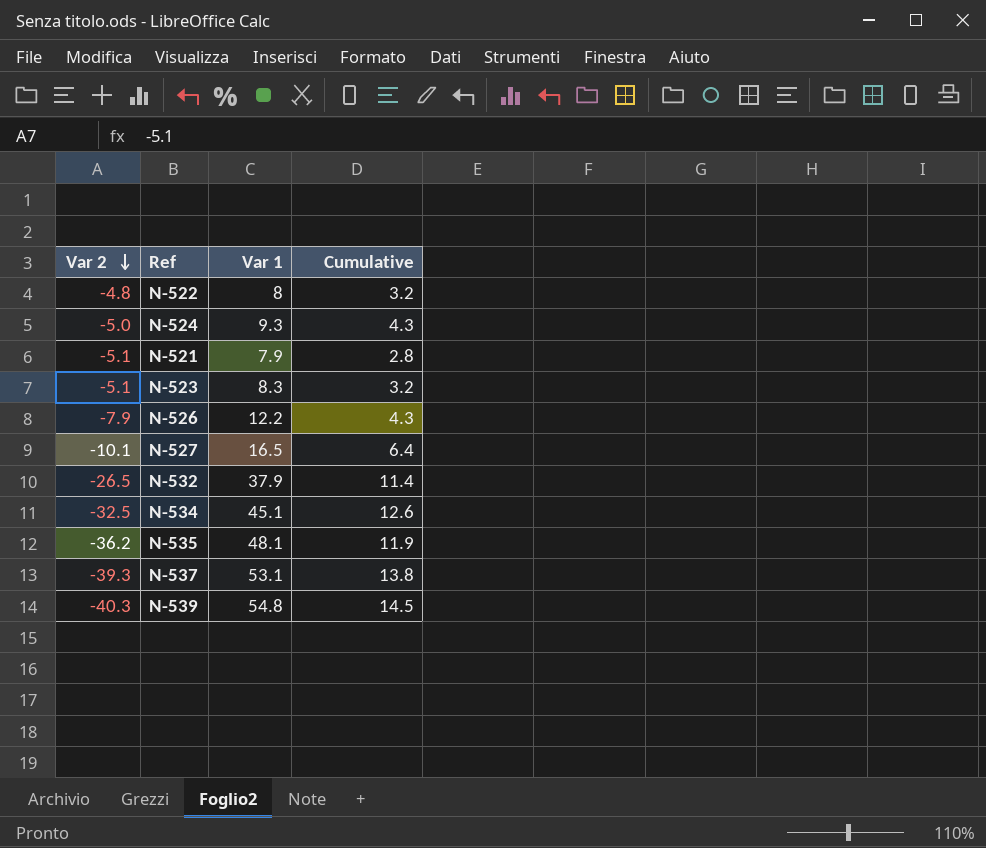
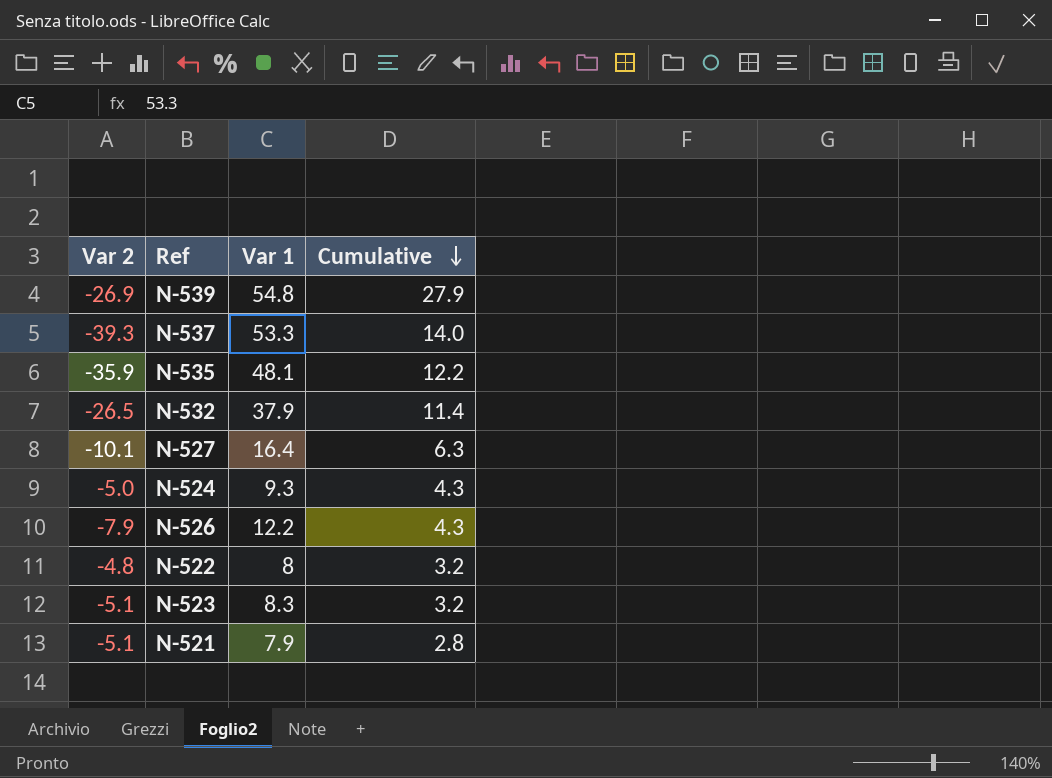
row order: Var 2 descending -> Cumulative descending
row N-534: -32.5 | 45.1 | 12.6 -> none
N-539 | Var 2: -40.3 -> -26.9
N-539 | Cumulative: 14.5 -> 27.9
N-537 | Var 1: 53.1 -> 53.3
N-537 | Cumulative: 13.8 -> 14.0
N-535 | Var 2: -36.2 -> -35.9
N-535 | Cumulative: 11.9 -> 12.2
N-527 | Var 1: 16.5 -> 16.4
N-527 | Cumulative: 6.4 -> 6.3

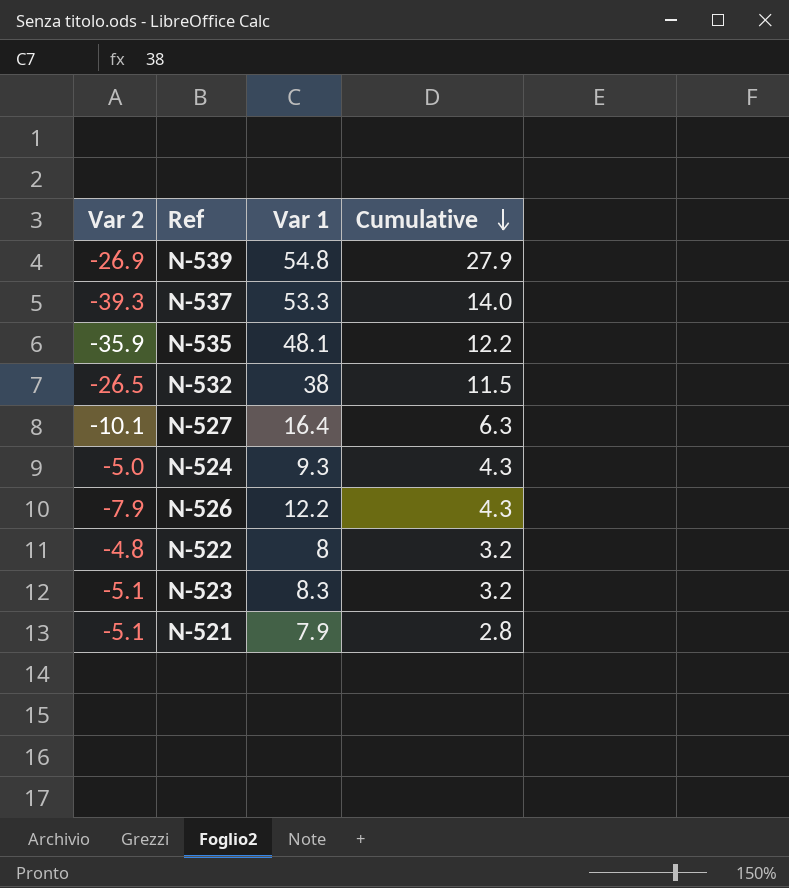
N-532 | Var 1: 37.9 -> 38
N-532 | Cumulative: 11.4 -> 11.5

